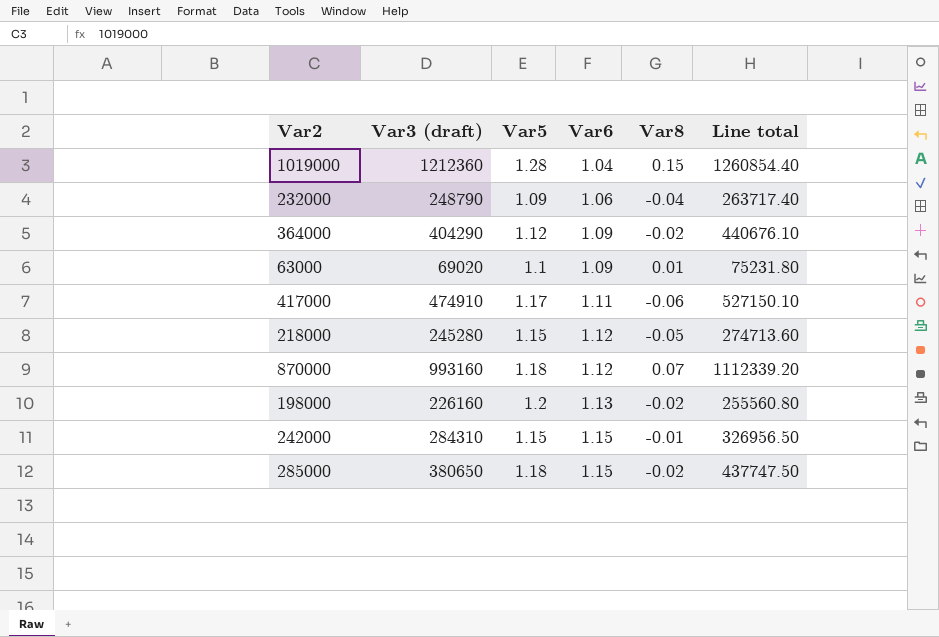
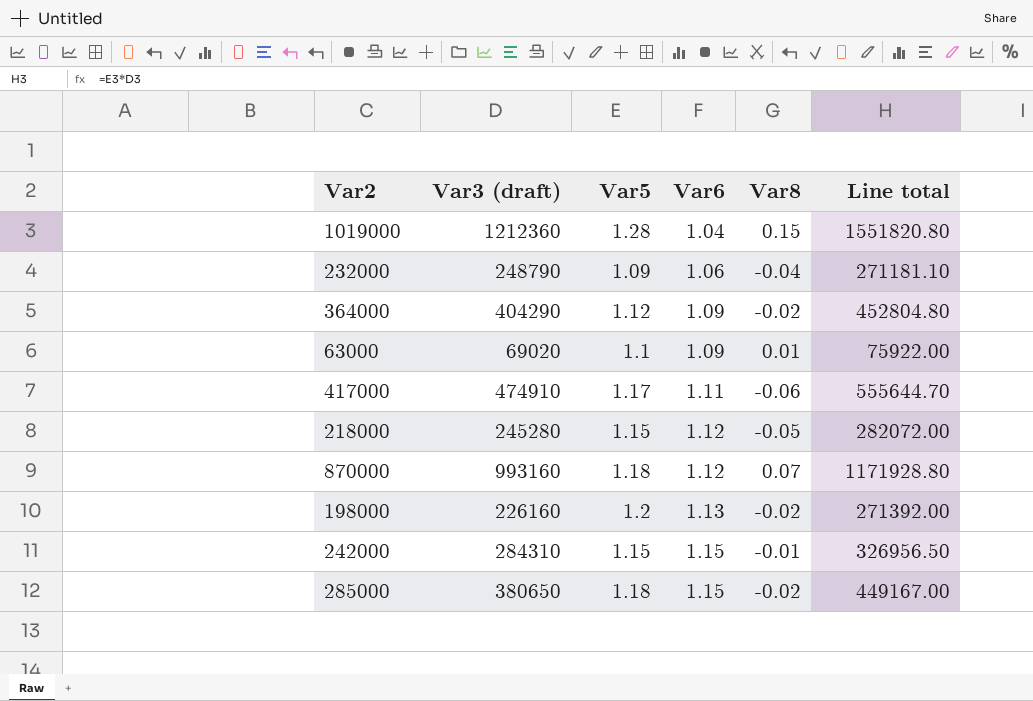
column Line total | formula: [Var3 (draft)] * [Var6] -> [Var3 (draft)] * [Var5]

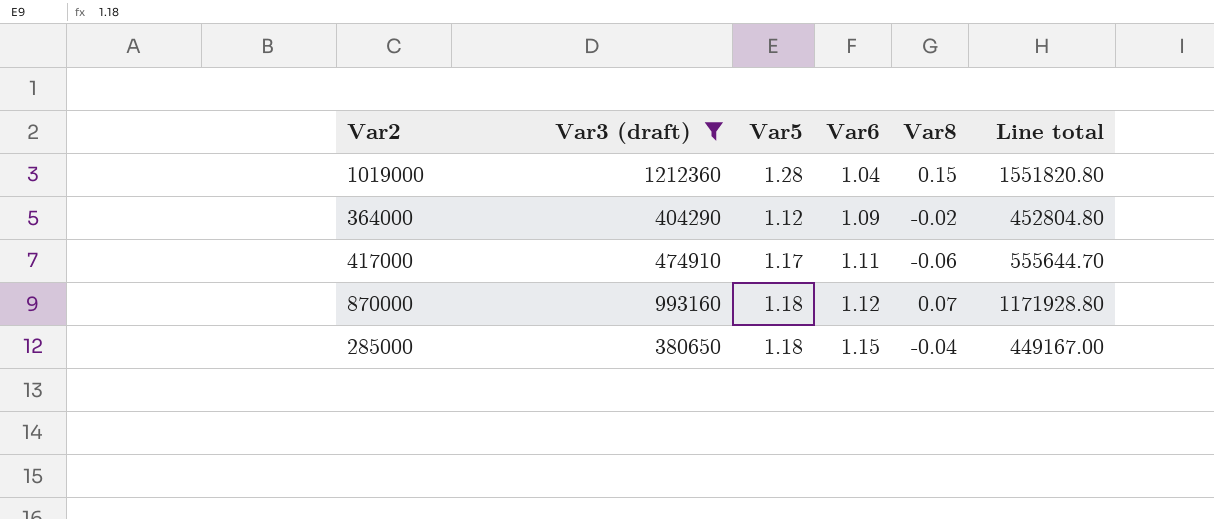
filter: none -> Var3 (draft) >= 380650
285000 | Var8: -0.02 -> -0.04

